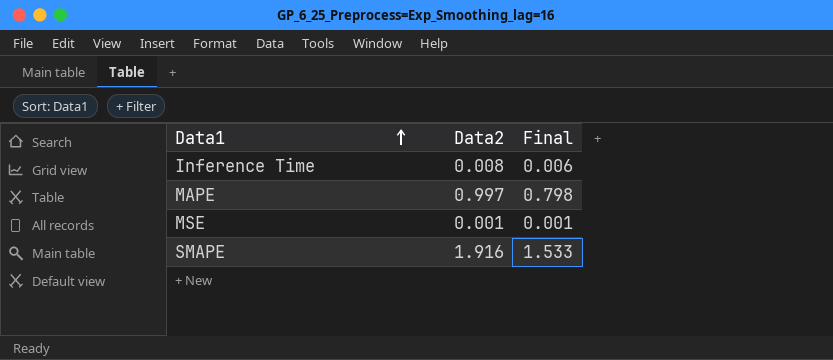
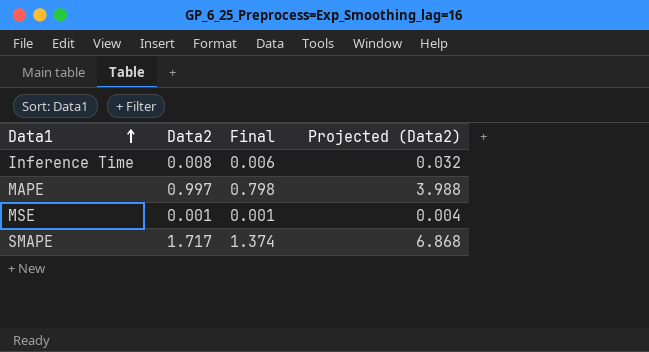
column Projected (Data2) | formula: none -> [Data2] * 4
SMAPE | Data2: 1.916 -> 1.717
SMAPE | Final: 1.533 -> 1.374

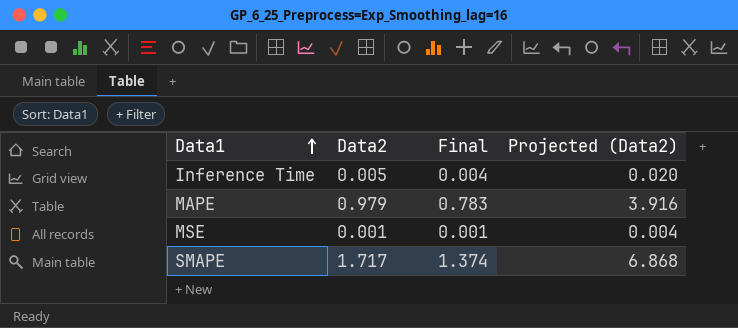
Inference Time | Data2: 0.008 -> 0.005
Inference Time | Final: 0.006 -> 0.004
Inference Time | Projected (Data2): 0.032 -> 0.020
MAPE | Data2: 0.997 -> 0.979
MAPE | Final: 0.798 -> 0.783
MAPE | Projected (Data2): 3.988 -> 3.916

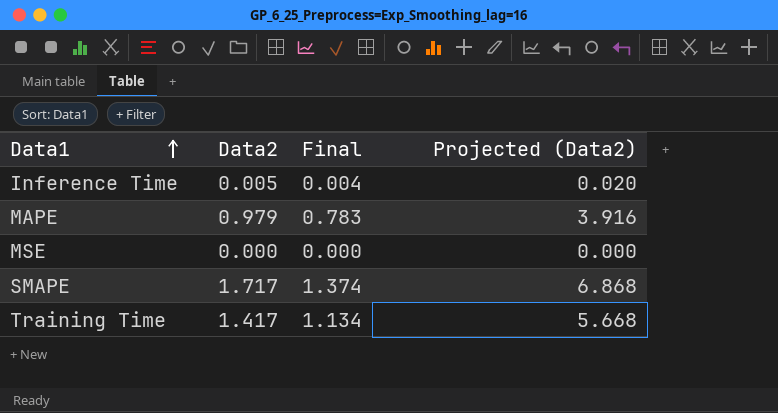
MSE | Data2: 0.001 -> 0.000
MSE | Final: 0.001 -> 0.000
MSE | Projected (Data2): 0.004 -> 0.000
row Training Time: none -> 1.417 | 1.134 | 5.668

